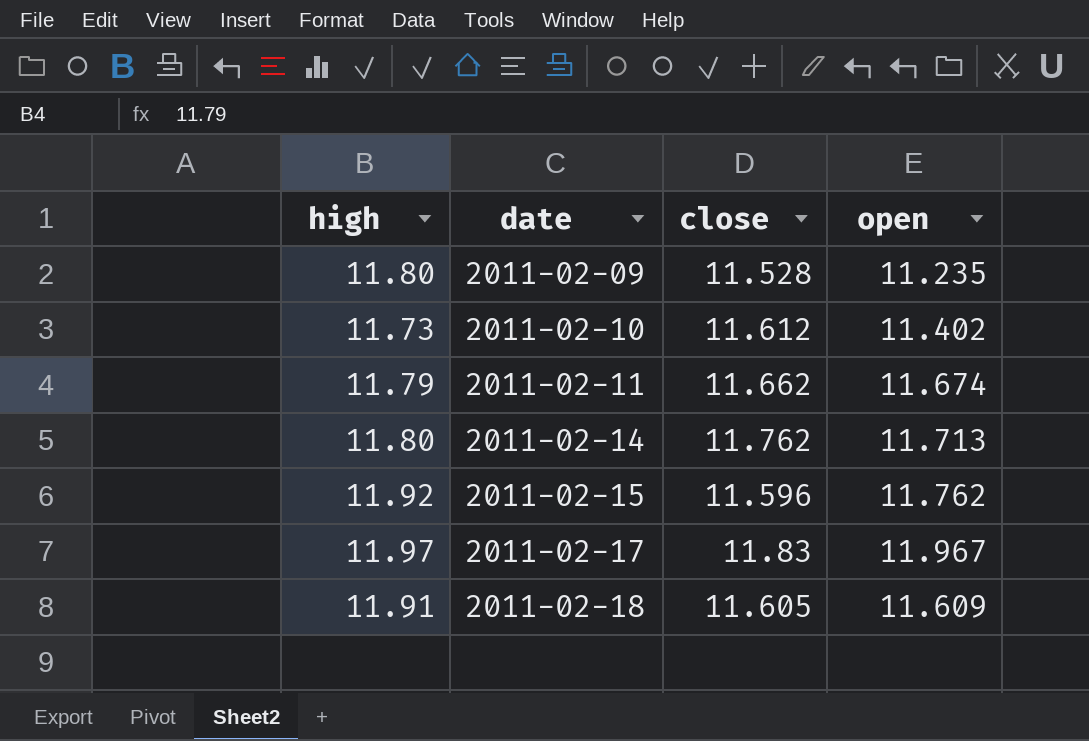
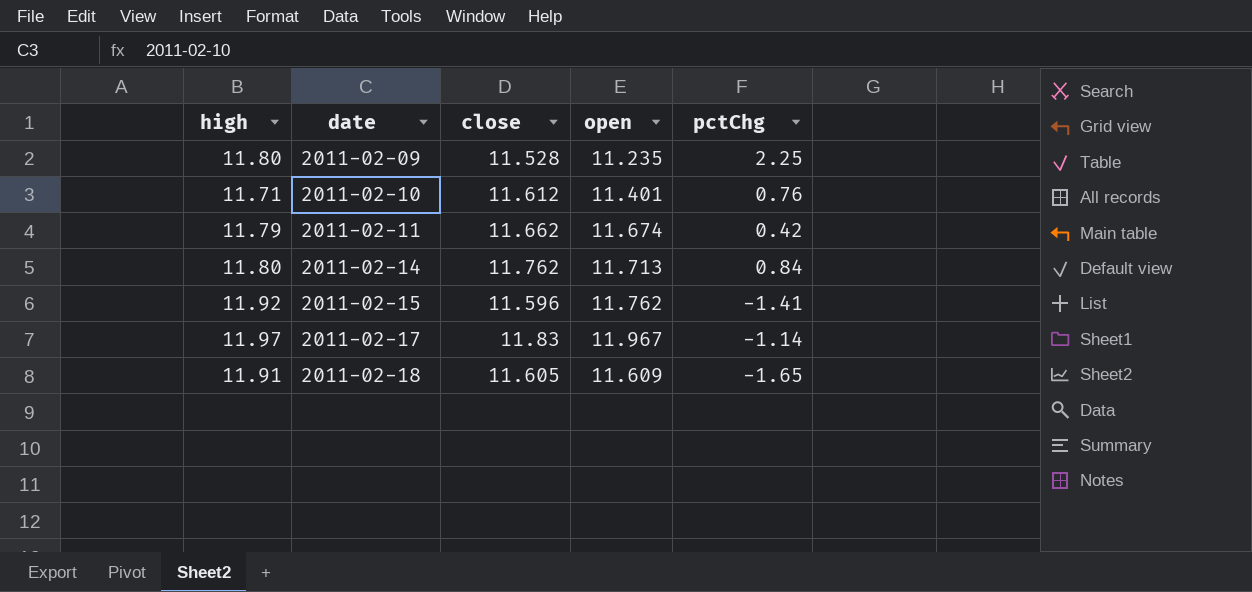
column pctChg | position: none -> 5
2011-02-10 | high: 11.73 -> 11.71
2011-02-10 | open: 11.402 -> 11.401

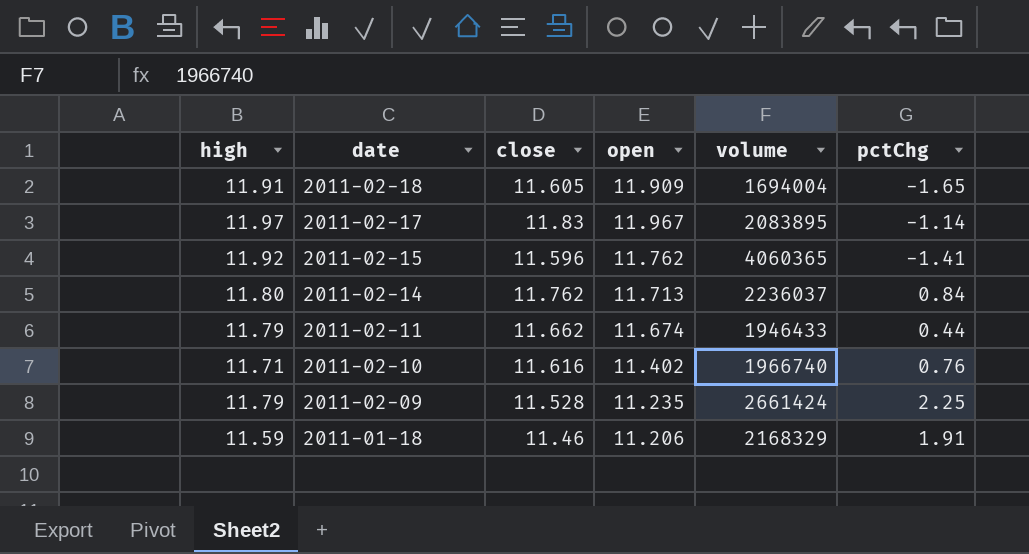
row order: date ascending -> date descending
column volume | position: none -> 5
2011-02-18 | open: 11.609 -> 11.909
2011-02-11 | pctChg: 0.42 -> 0.44
2011-02-10 | close: 11.612 -> 11.616
2011-02-10 | open: 11.401 -> 11.402
2011-02-09 | high: 11.80 -> 11.79
row 2011-01-18: none -> 11.59 | 11.46 | 11.206 | 2168329 | 1.91

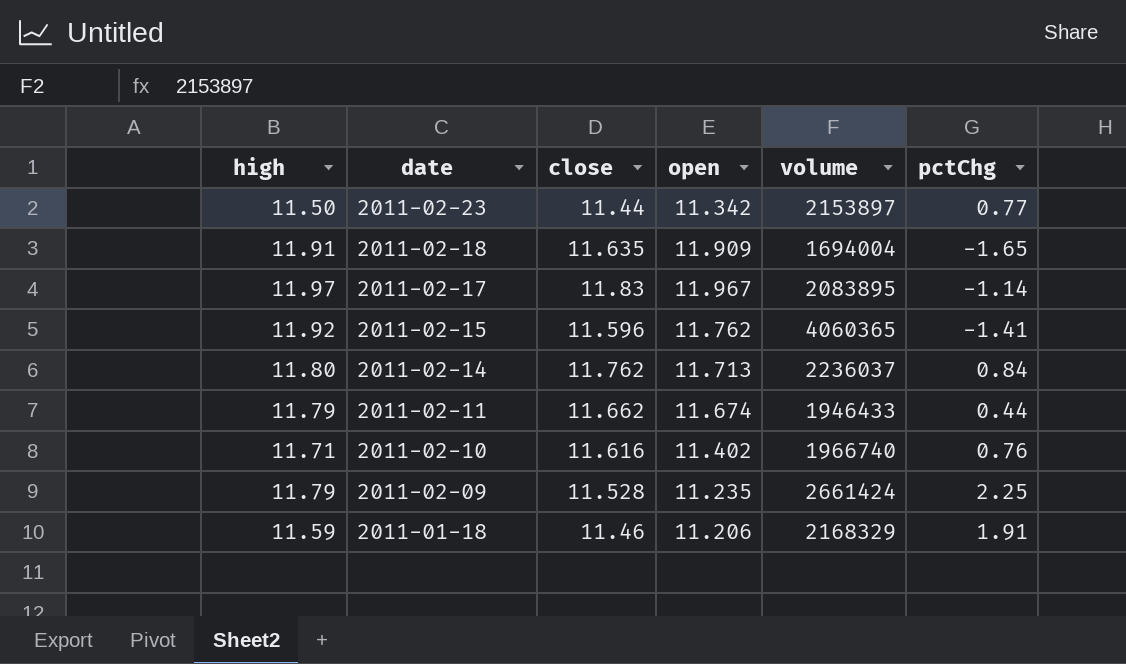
row 2011-02-23: none -> 11.50 | 11.44 | 11.342 | 2153897 | 0.77
2011-02-18 | close: 11.605 -> 11.635

